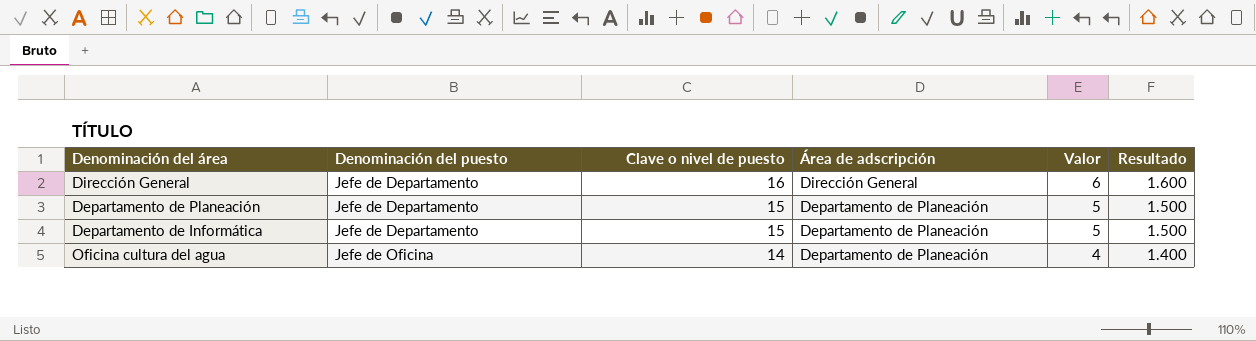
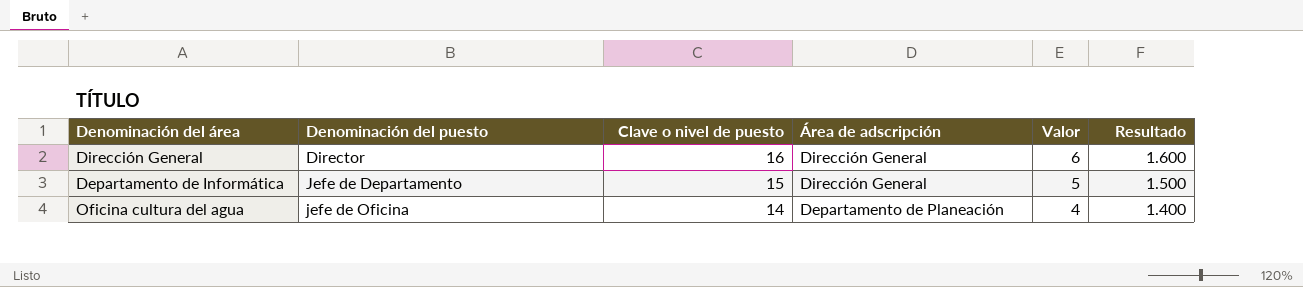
row Departamento de Planeación: Jefe de Departamento | 15 | Departamento de Planeación | 5 | 1.500 -> none
Dirección General | Denominación del puesto: Jefe de Departamento -> Director
Departamento de Informática | Área de adscripción: Departamento de Planeación -> Dirección General
Oficina cultura del agua | Denominación del puesto: Jefe de Oficina -> jefe de Oficina

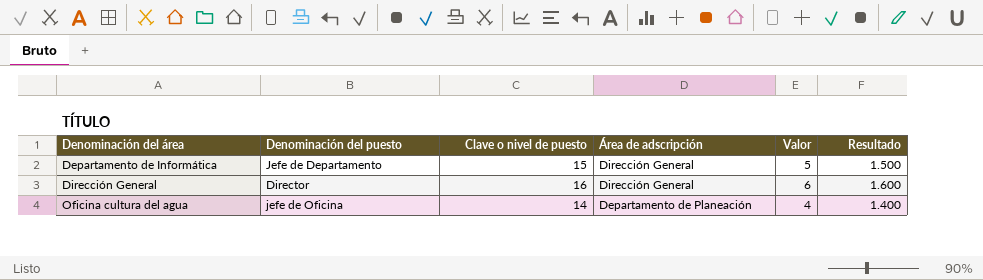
row order: Denominación del puesto ascending -> Denominación del área ascending

